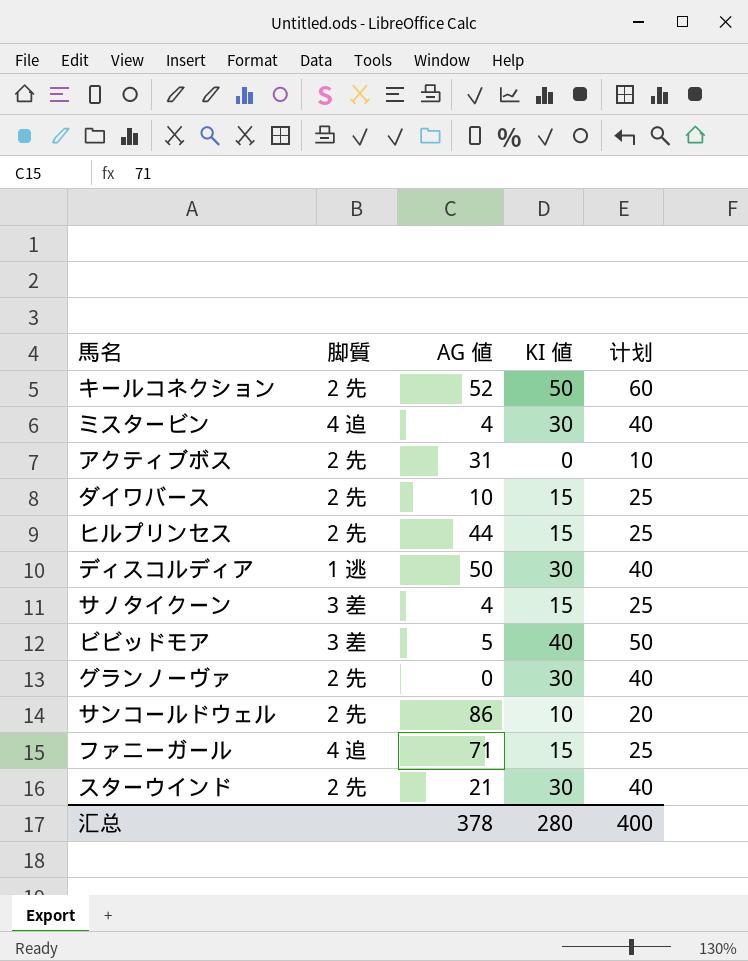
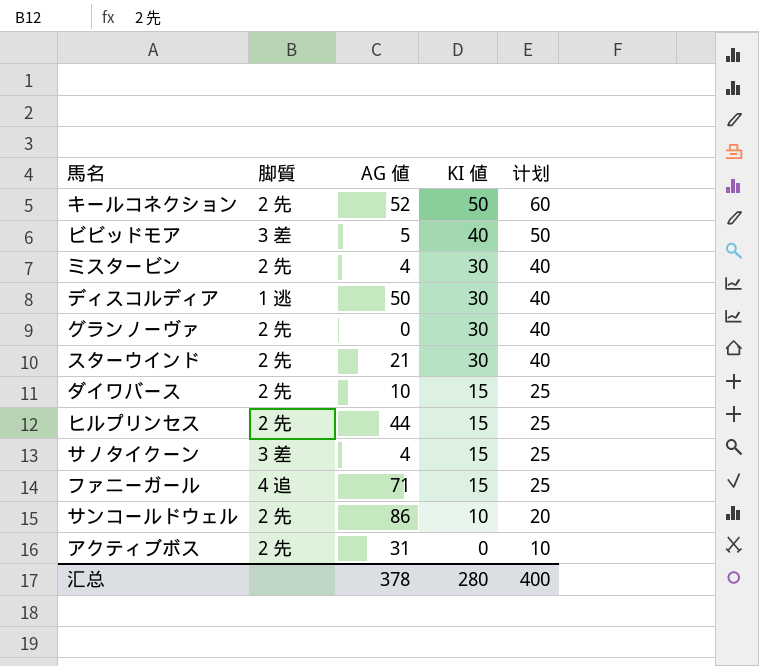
row order: none -> KI 値 descending
ミスタービン | 脚質: 4 追 -> 2 先

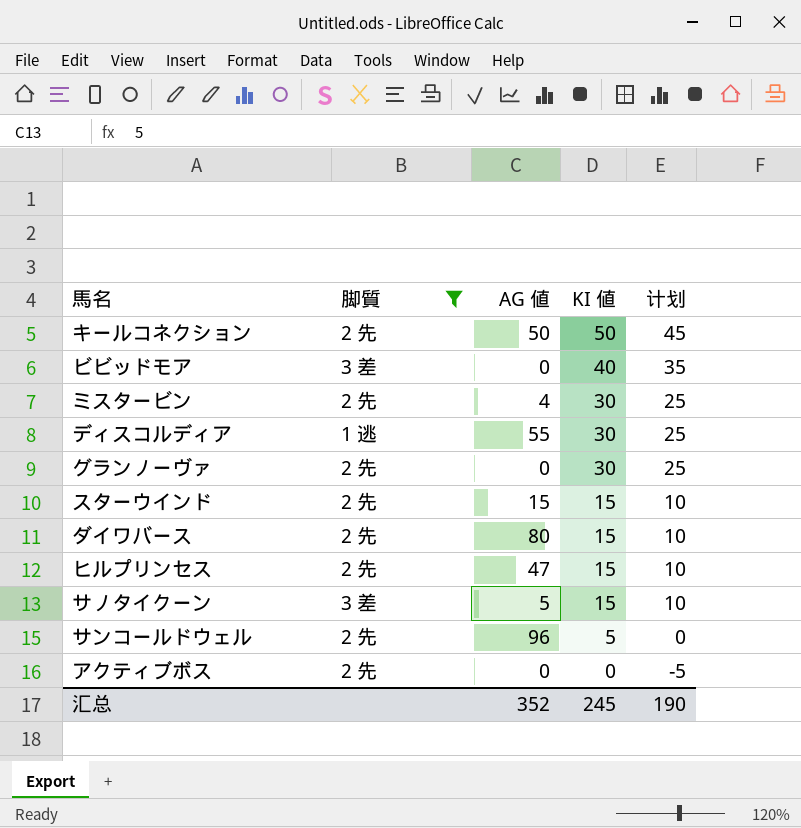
filter: none -> 脚質 != 4 追
column 计划 | formula: [KI 値] + 10 -> [KI 値] - 5
キールコネクション | AG 値: 52 -> 50
ビビッドモア | AG 値: 5 -> 0
ディスコルディア | AG 値: 50 -> 55
スターウインド | AG 値: 21 -> 15
スターウインド | KI 値: 30 -> 15
ダイワバース | AG 値: 10 -> 80
ヒルプリンセス | AG 値: 44 -> 47
サノタイクーン | AG 値: 4 -> 5
サンコールドウェル | AG 値: 86 -> 96
サンコールドウェル | KI 値: 10 -> 5
アクティブボス | AG 値: 31 -> 0
汇总 | AG 値: 378 -> 352
汇总 | KI 値: 280 -> 245
汇总 | 计划: 400 -> 190

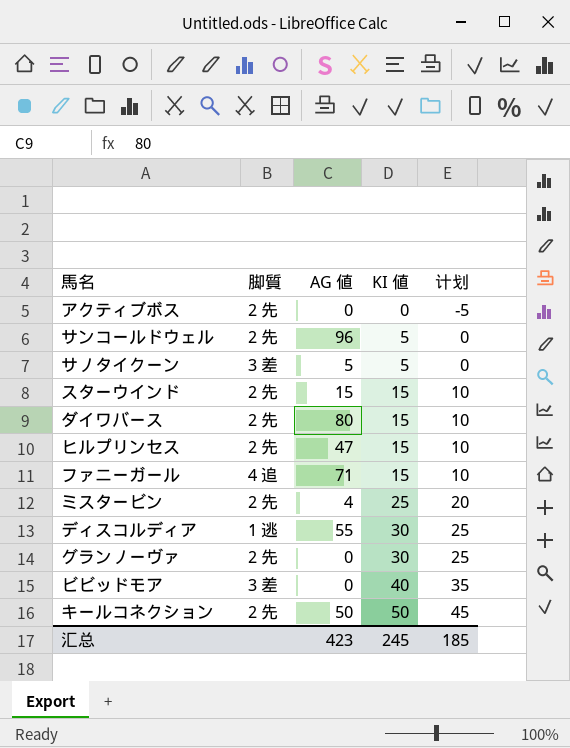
filter: 脚質 != 4 追 -> none
row order: KI 値 descending -> KI 値 ascending
サノタイクーン | KI 値: 15 -> 5
サノタイクーン | 计划: 10 -> 0
ミスタービン | KI 値: 30 -> 25
ミスタービン | 计划: 25 -> 20
汇总 | AG 値: 352 -> 423
汇总 | 计划: 190 -> 185

